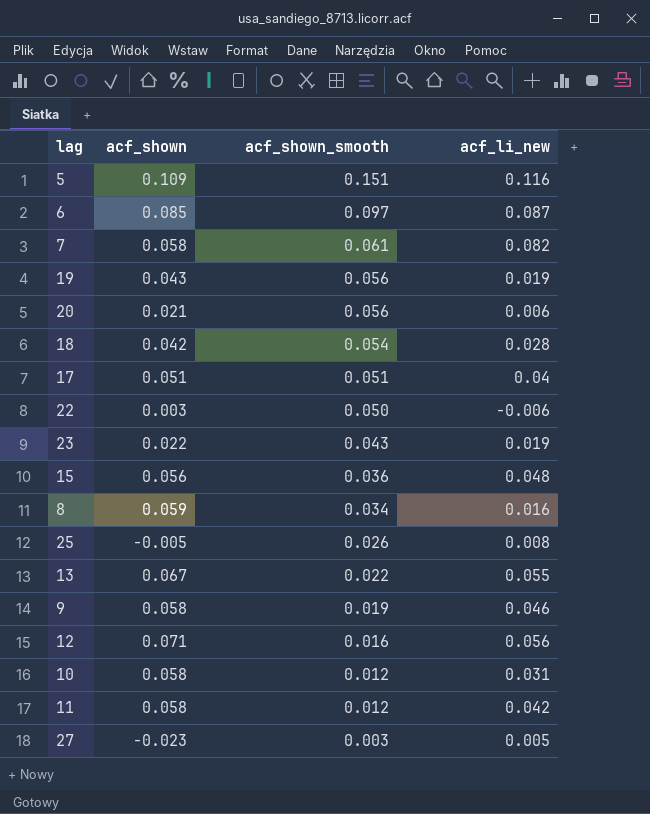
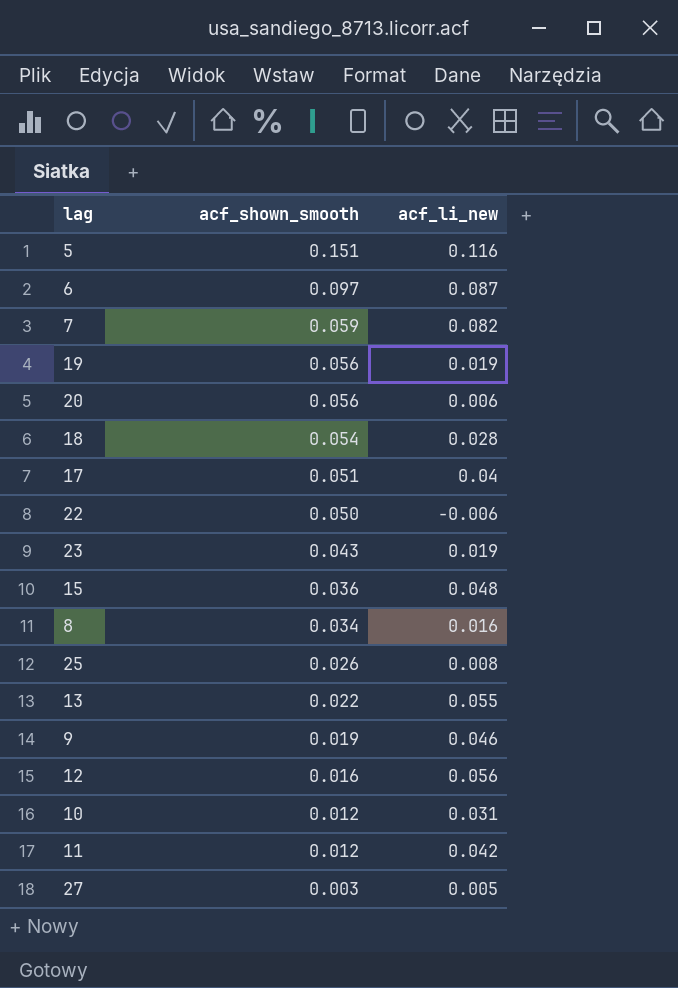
column acf_shown | position: 2 -> none
7 | acf_shown_smooth: 0.061 -> 0.059

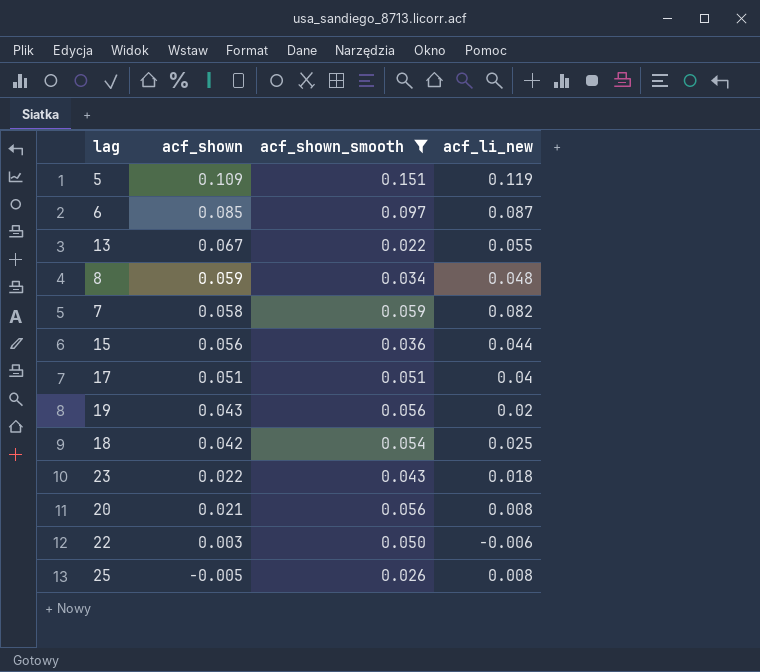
filter: none -> acf_shown_smooth >= 0.022
row order: acf_shown_smooth descending -> acf_shown descending
column acf_shown | position: none -> 2
5 | acf_li_new: 0.116 -> 0.119
8 | acf_li_new: 0.016 -> 0.048
15 | acf_li_new: 0.048 -> 0.044
19 | acf_li_new: 0.019 -> 0.02
18 | acf_li_new: 0.028 -> 0.025
23 | acf_li_new: 0.019 -> 0.018
20 | acf_li_new: 0.006 -> 0.008

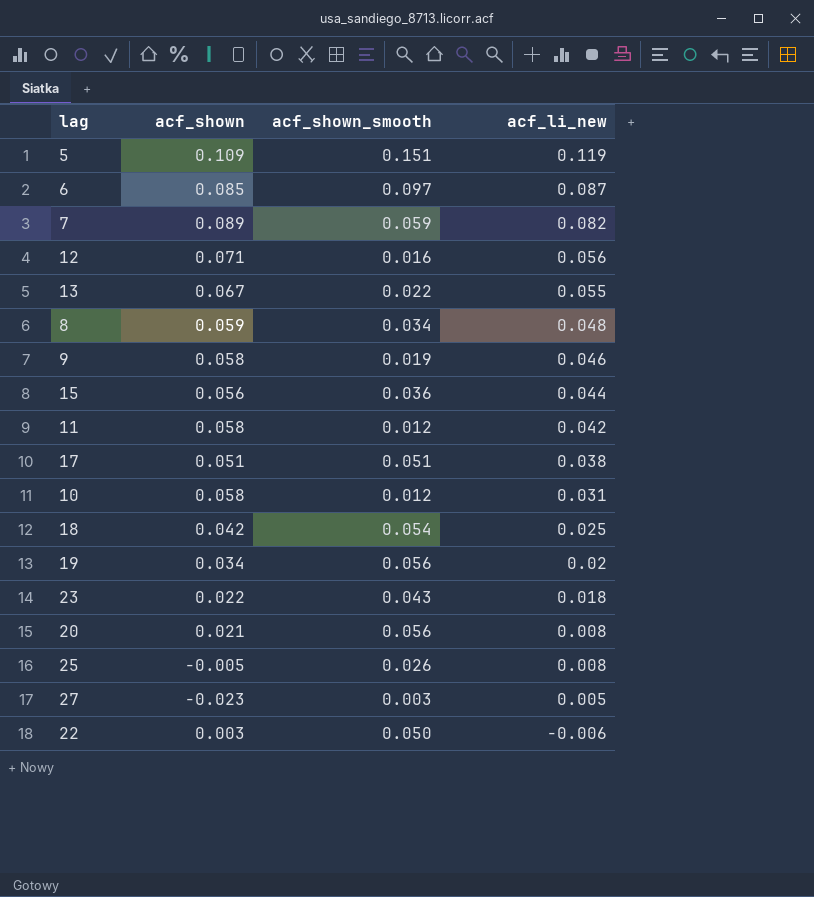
filter: acf_shown_smooth >= 0.022 -> none
row order: acf_shown descending -> acf_li_new descending
7 | acf_shown: 0.058 -> 0.089
17 | acf_li_new: 0.04 -> 0.038
19 | acf_shown: 0.043 -> 0.034

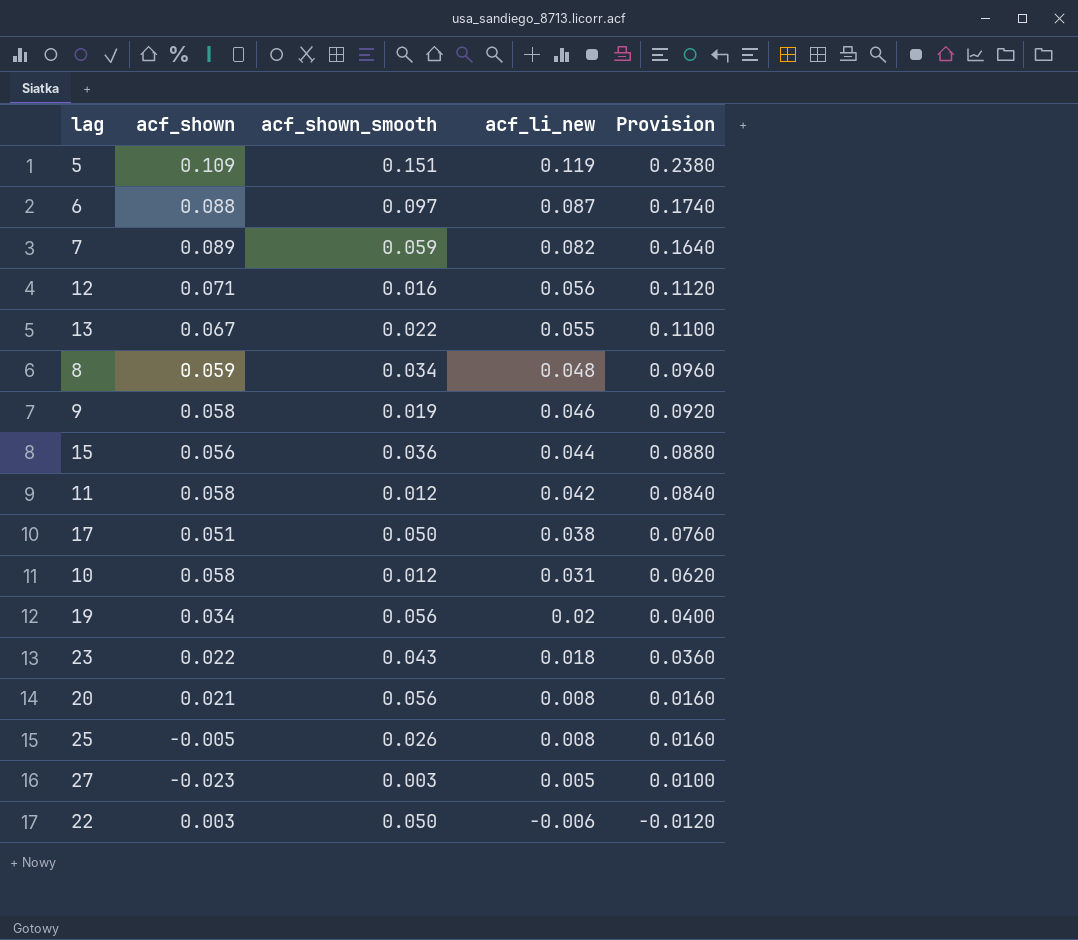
column Provision | formula: none -> [acf_li_new] * 2
row 18: 0.042 | 0.054 | 0.025 -> none
6 | acf_shown: 0.085 -> 0.088
17 | acf_shown_smooth: 0.051 -> 0.050

